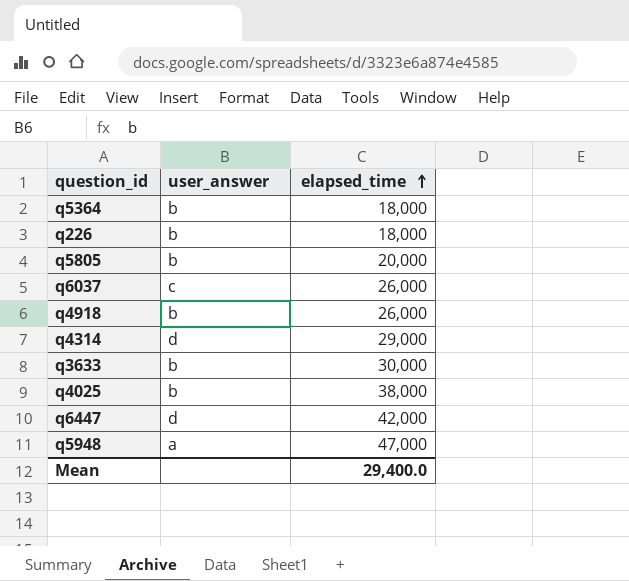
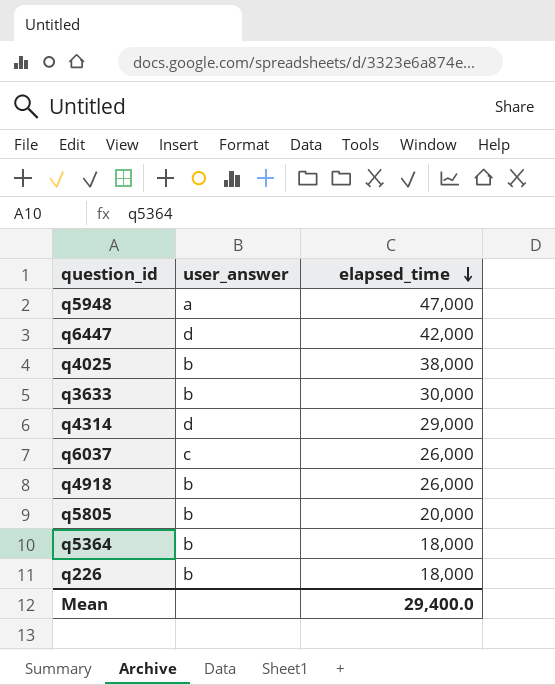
row order: elapsed_time ascending -> elapsed_time descending

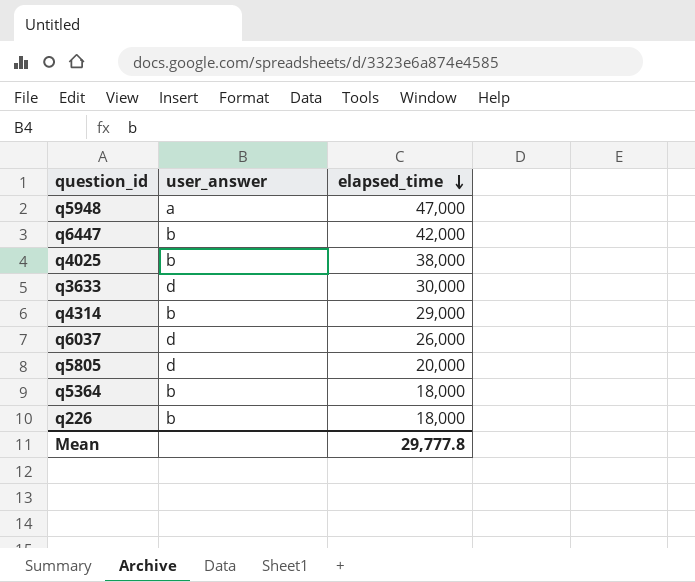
row q4918: b | 26,000 -> none
q6447 | user_answer: d -> b
q3633 | user_answer: b -> d
q4314 | user_answer: d -> b
q6037 | user_answer: c -> d
q5805 | user_answer: b -> d
Mean | elapsed_time: 29,400.0 -> 29,777.8

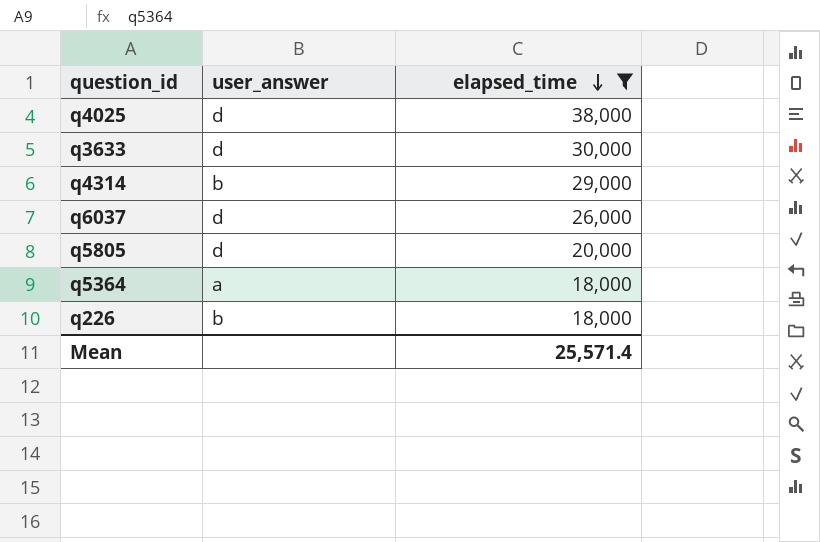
filter: none -> elapsed_time <= 38,000
q4025 | user_answer: b -> d
q5364 | user_answer: b -> a
Mean | elapsed_time: 29,777.8 -> 25,571.4

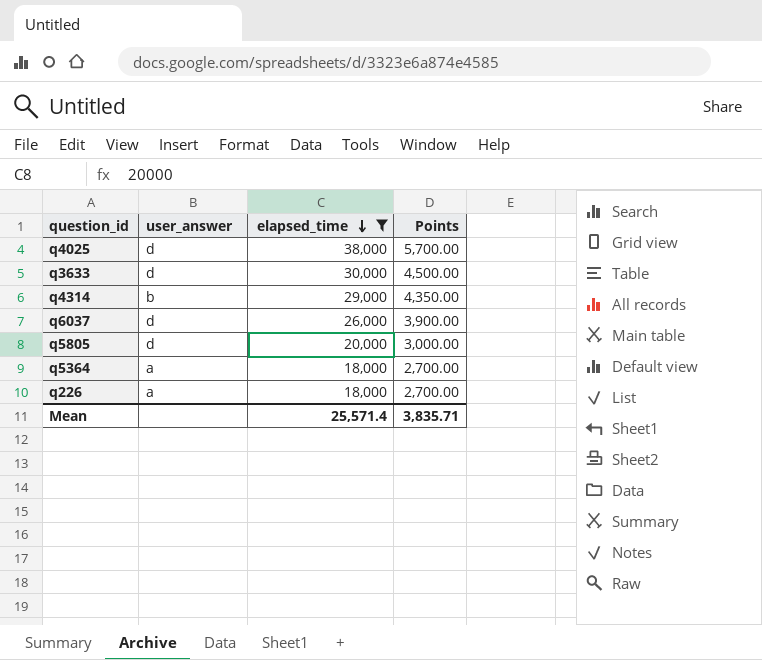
column Points | formula: none -> [elapsed_time] * 0.15
q226 | user_answer: b -> a

